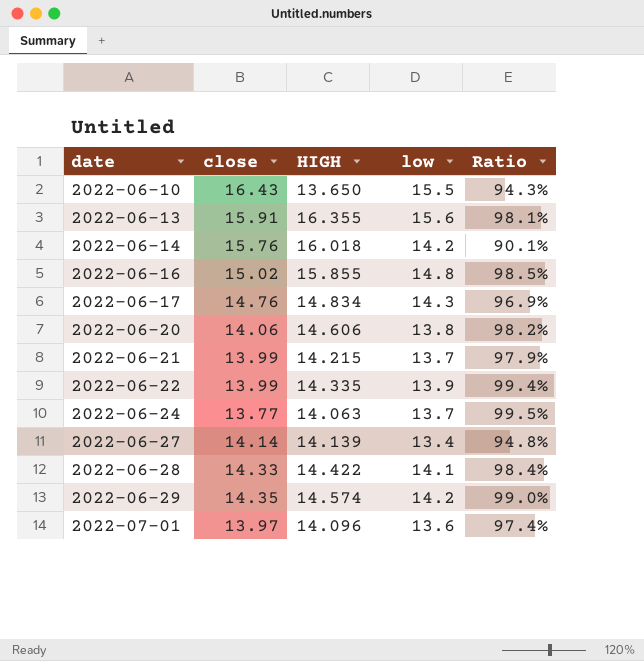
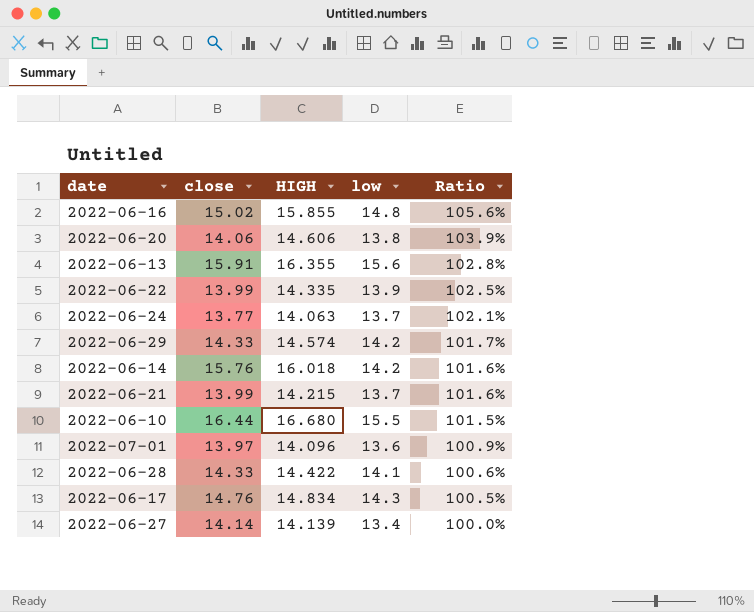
row order: date ascending -> Ratio descending
column Ratio | formula: [low] / [close] -> [HIGH] / [close]
2022-06-29 | close: 14.35 -> 14.33
2022-06-10 | close: 16.43 -> 16.44
2022-06-10 | HIGH: 13.650 -> 16.680

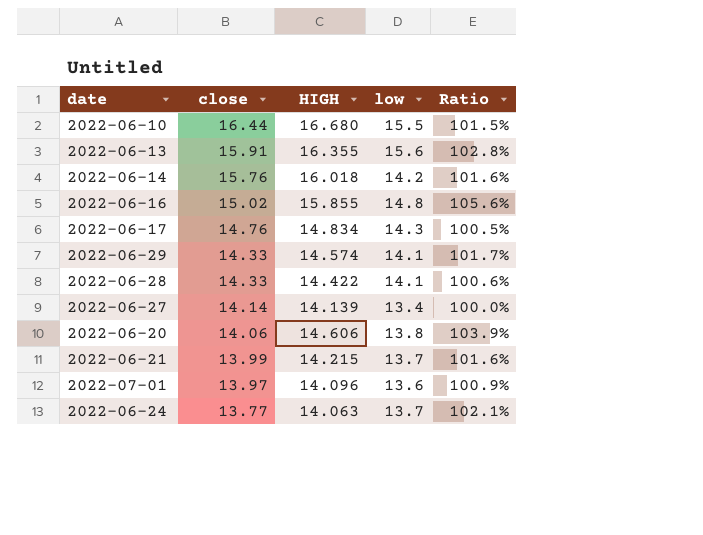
row order: Ratio descending -> close descending
row 2022-06-22: 13.99 | 14.335 | 13.9 | 102.5% -> none
2022-06-29 | low: 14.2 -> 14.1

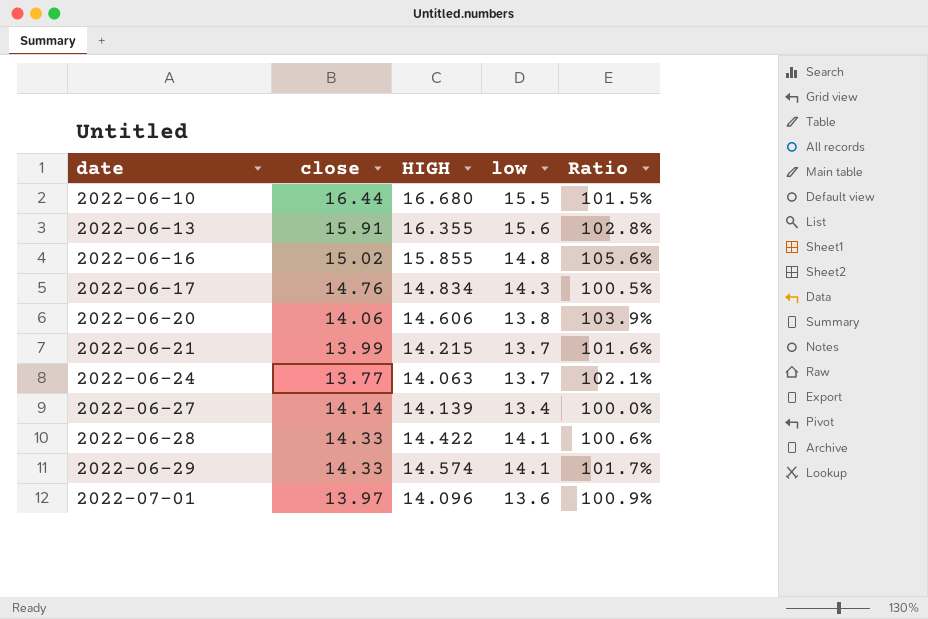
row order: close descending -> date ascending
row 2022-06-14: 15.76 | 16.018 | 14.2 | 101.6% -> none

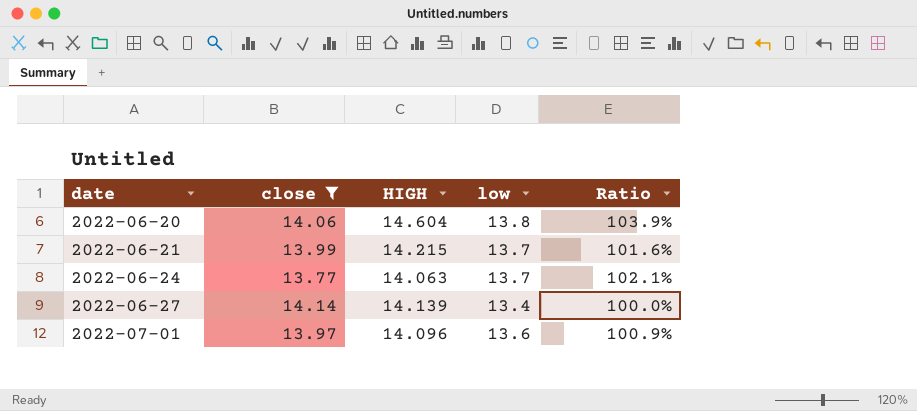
filter: none -> close <= 14.14
2022-06-20 | HIGH: 14.606 -> 14.604

